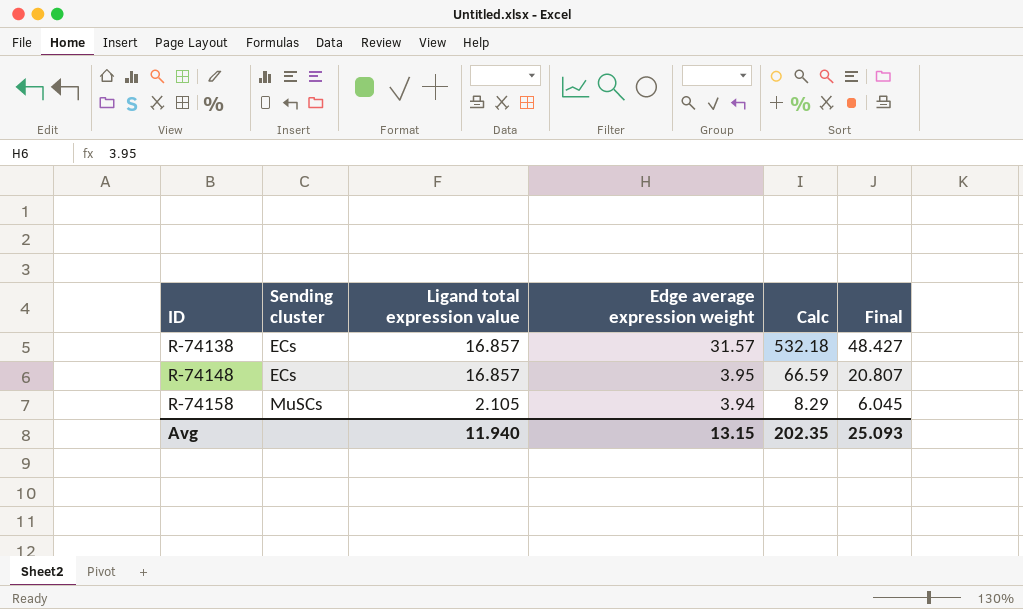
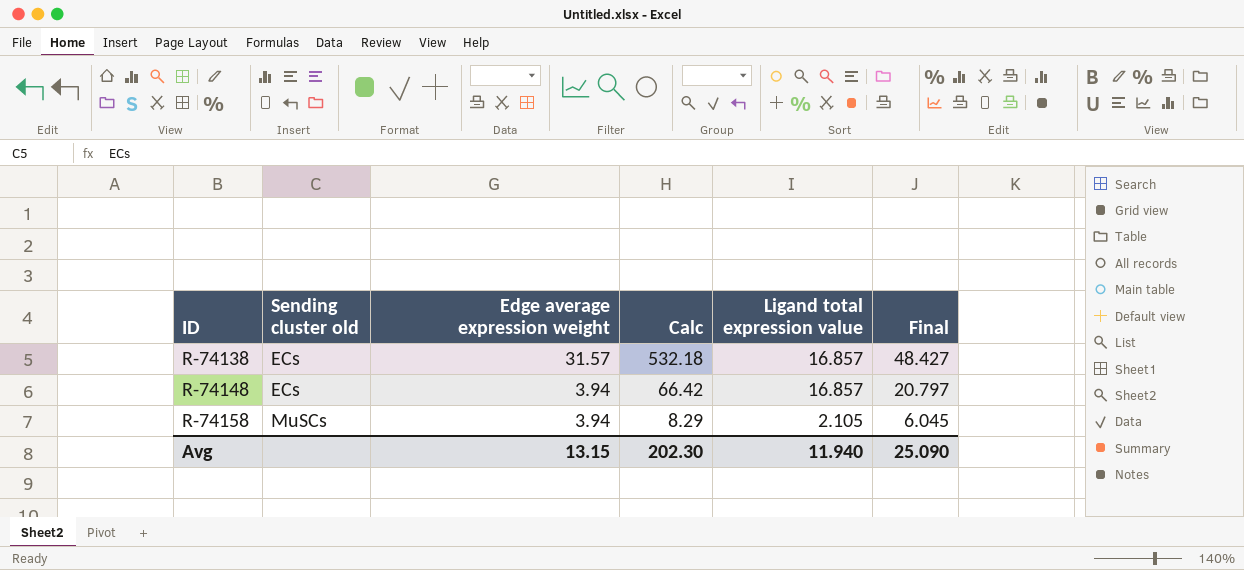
column name: Sending cluster -> Sending cluster old
column Ligand total expression value | position: 3 -> 5
R-74148 | Edge average expression weight: 3.95 -> 3.94
R-74148 | Calc: 66.59 -> 66.42
R-74148 | Final: 20.807 -> 20.797
Avg | Calc: 202.35 -> 202.30
Avg | Final: 25.093 -> 25.090

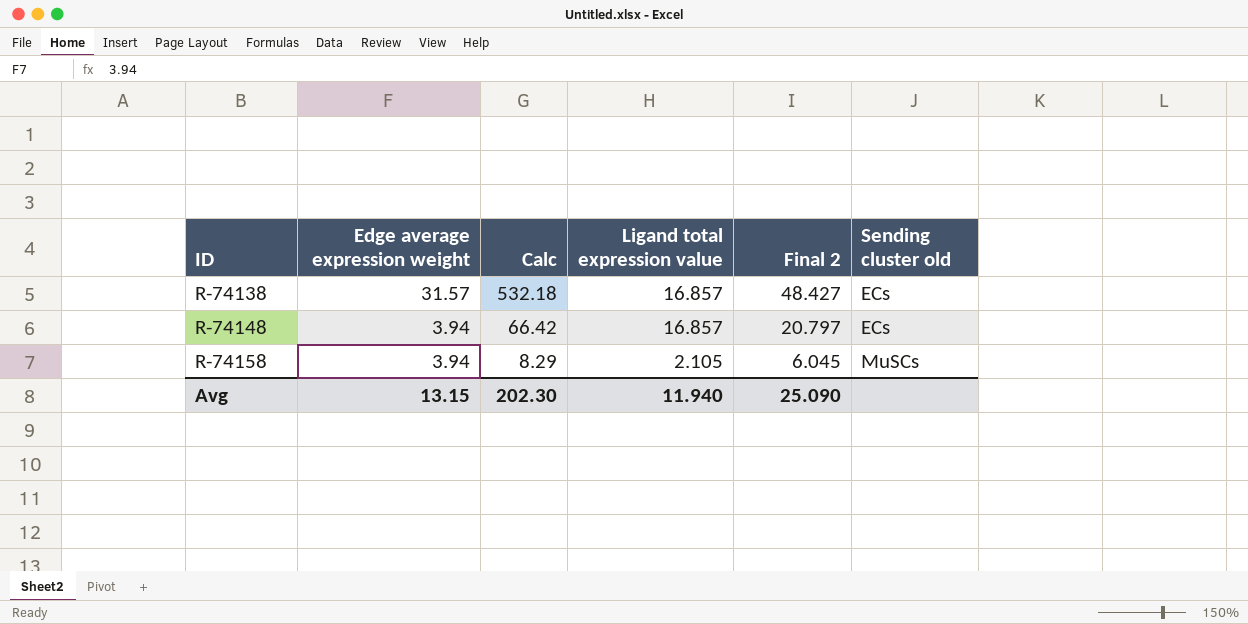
column name: Final -> Final 2
column Sending cluster old | position: 2 -> 6

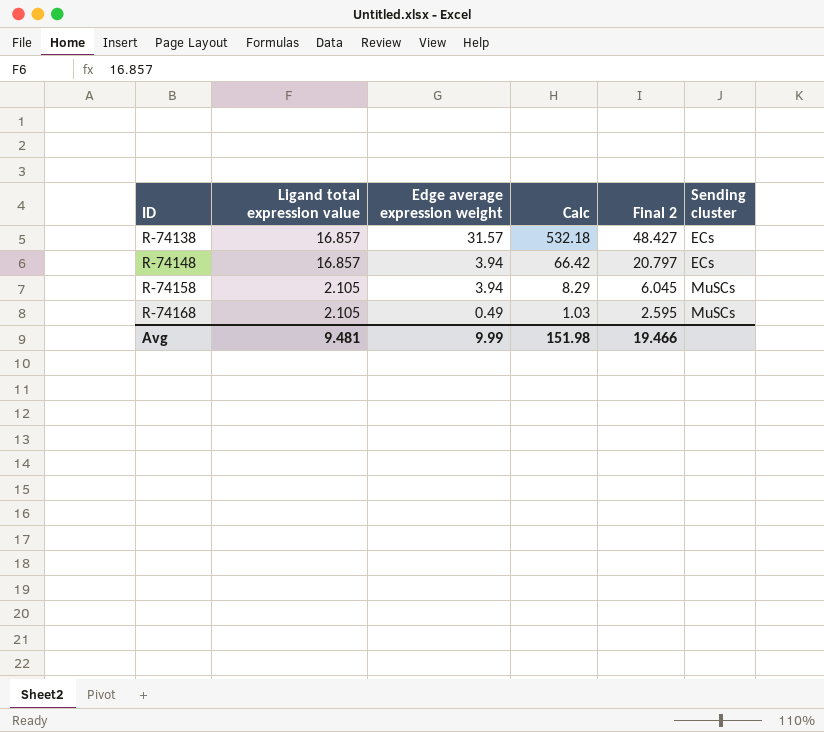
column Ligand total expression value | position: 4 -> 2
column name: Sending cluster old -> Sending cluster
row R-74168: none -> 2.105 | 0.49 | 1.03 | 2.595 | MuSCs
Avg | Ligand total expression value: 11.940 -> 9.481
Avg | Edge average expression weight: 13.15 -> 9.99
Avg | Calc: 202.30 -> 151.98
Avg | Final 2: 25.090 -> 19.466

